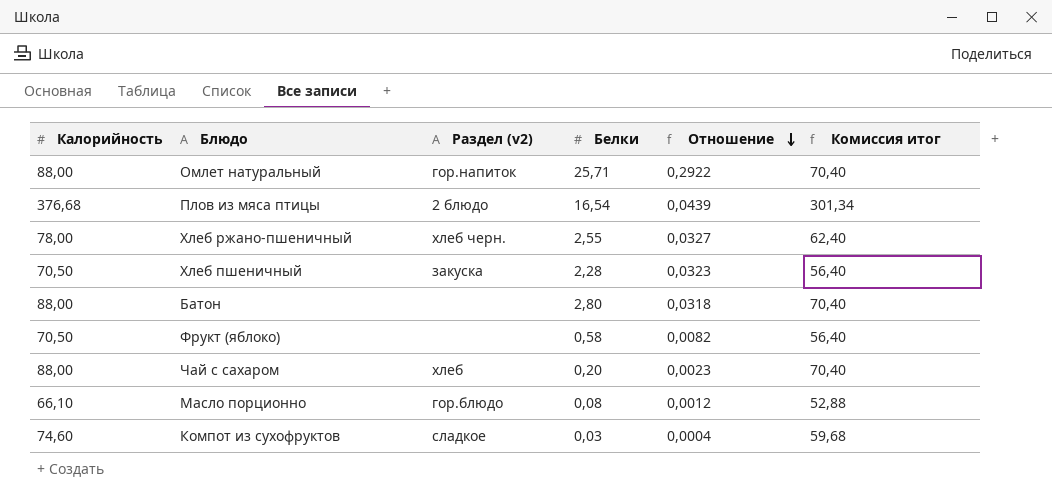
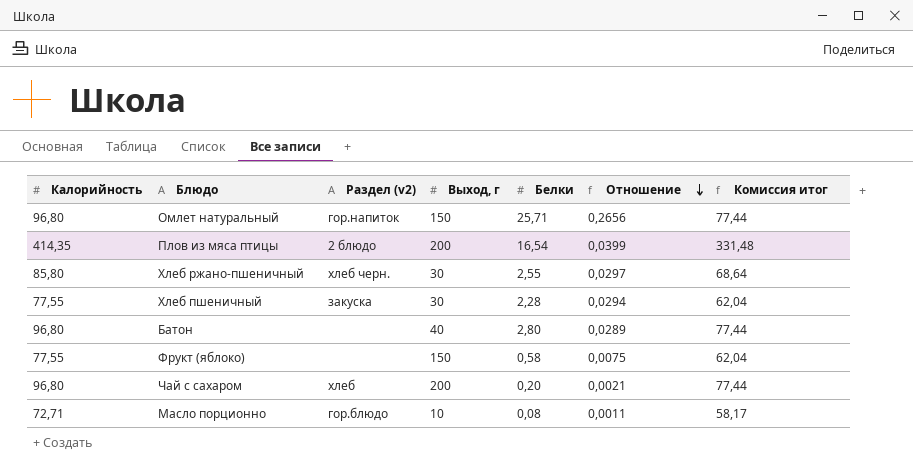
column Выход, г | position: none -> 4
row Компот из сухофруктов: 74,60 | сладкое | 0,03 | 0,0004 | 59,68 -> none
Омлет натуральный | Калорийность: 88,00 -> 96,80
Омлет натуральный | Отношение: 0,2922 -> 0,2656
Омлет натуральный | Комиссия итог: 70,40 -> 77,44
Плов из мяса птицы | Калорийность: 376,68 -> 414,35
Плов из мяса птицы | Отношение: 0,0439 -> 0,0399
Плов из мяса птицы | Комиссия итог: 301,34 -> 331,48
Хлеб ржано-пшеничный | Калорийность: 78,00 -> 85,80
Хлеб ржано-пшеничный | Отношение: 0,0327 -> 0,0297
Хлеб ржано-пшеничный | Комиссия итог: 62,40 -> 68,64
Хлеб пшеничный | Калорийность: 70,50 -> 77,55
Хлеб пшеничный | Отношение: 0,0323 -> 0,0294
Хлеб пшеничный | Комиссия итог: 56,40 -> 62,04
Батон | Калорийность: 88,00 -> 96,80
Батон | Отношение: 0,0318 -> 0,0289
Батон | Комиссия итог: 70,40 -> 77,44
Фрукт (яблоко) | Калорийность: 70,50 -> 77,55
Фрукт (яблоко) | Отношение: 0,0082 -> 0,0075
Фрукт (яблоко) | Комиссия итог: 56,40 -> 62,04
Чай с сахаром | Калорийность: 88,00 -> 96,80
Чай с сахаром | Отношение: 0,0023 -> 0,0021
Чай с сахаром | Комиссия итог: 70,40 -> 77,44
Масло порционно | Калорийность: 66,10 -> 72,71
Масло порционно | Отношение: 0,0012 -> 0,0011
Масло порционно | Комиссия итог: 52,88 -> 58,17

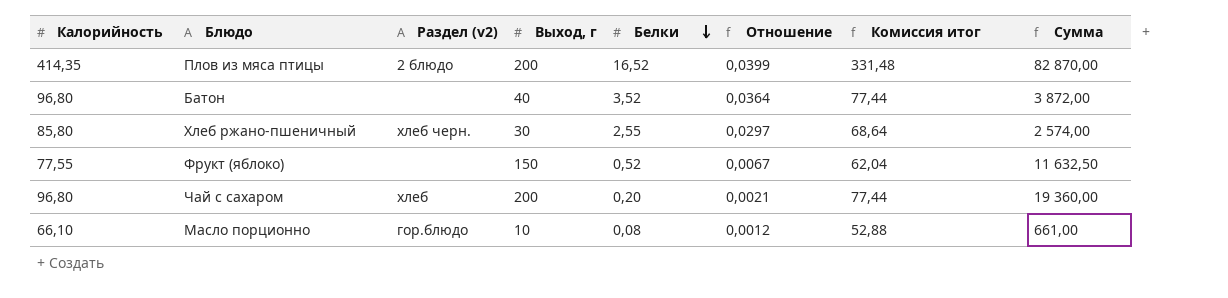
row order: Отношение descending -> Белки descending
column Сумма | formula: none -> [Калорийность] * [Выход, г]
row Омлет натуральный: 96,80 | гор.напиток | 150 | 25,71 | 0,2656 | 77,44 -> none
row Хлеб пшеничный: 77,55 | закуска | 30 | 2,28 | 0,0294 | 62,04 -> none
Плов из мяса птицы | Белки: 16,54 -> 16,52
Батон | Белки: 2,80 -> 3,52
Батон | Отношение: 0,0289 -> 0,0364
Фрукт (яблоко) | Белки: 0,58 -> 0,52
Фрукт (яблоко) | Отношение: 0,0075 -> 0,0067
Масло порционно | Калорийность: 72,71 -> 66,10
Масло порционно | Отношение: 0,0011 -> 0,0012
Масло порционно | Комиссия итог: 58,17 -> 52,88

